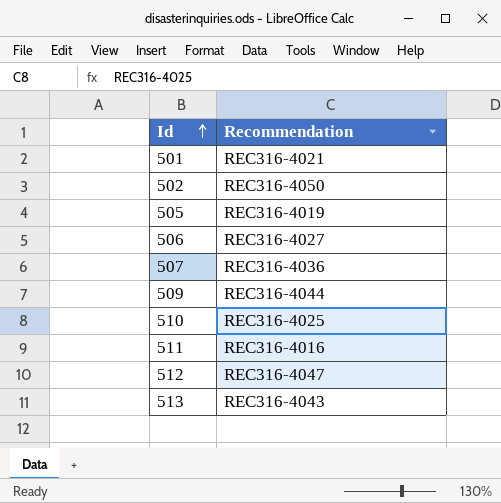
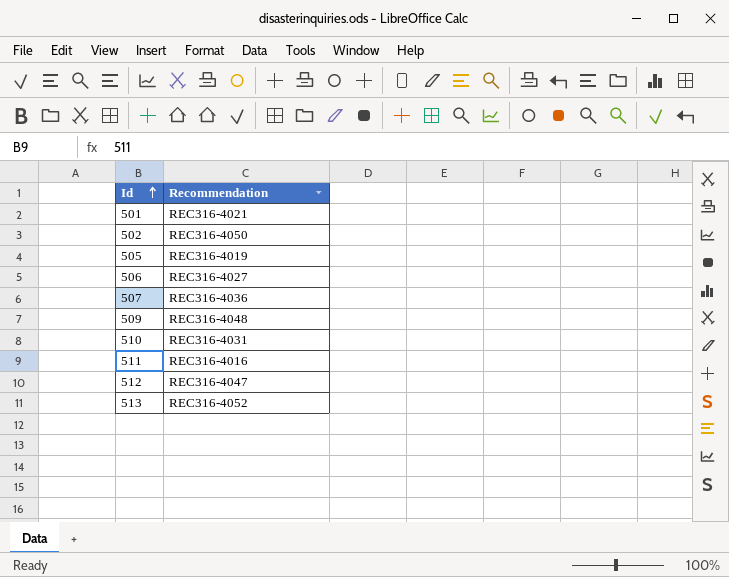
509 | Recommendation: REC316-4044 -> REC316-4048
510 | Recommendation: REC316-4025 -> REC316-4031
513 | Recommendation: REC316-4043 -> REC316-4052

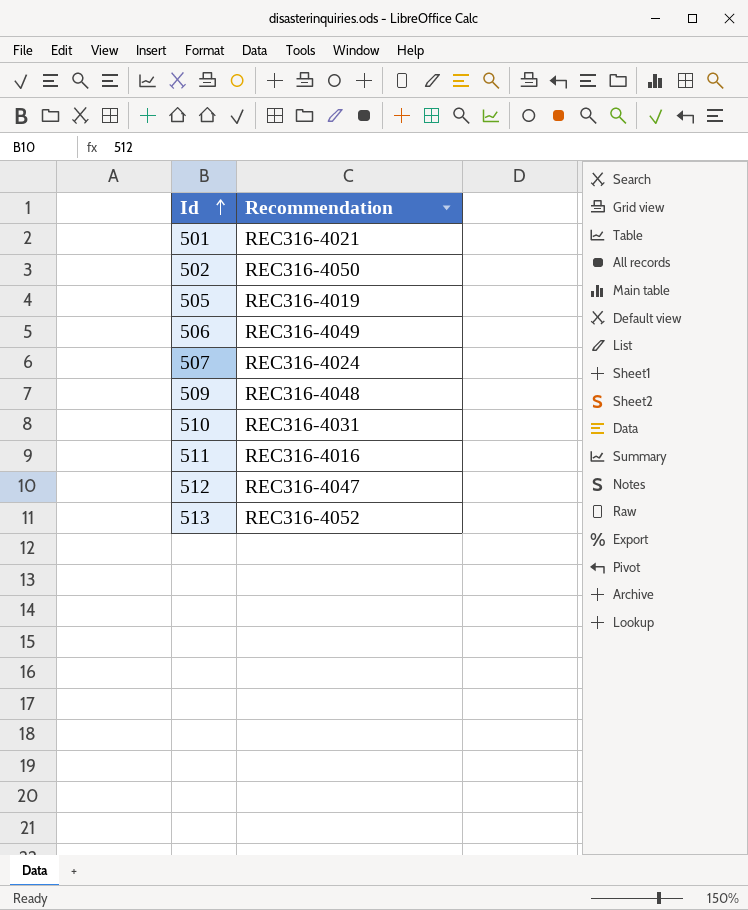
506 | Recommendation: REC316-4027 -> REC316-4049
507 | Recommendation: REC316-4036 -> REC316-4024

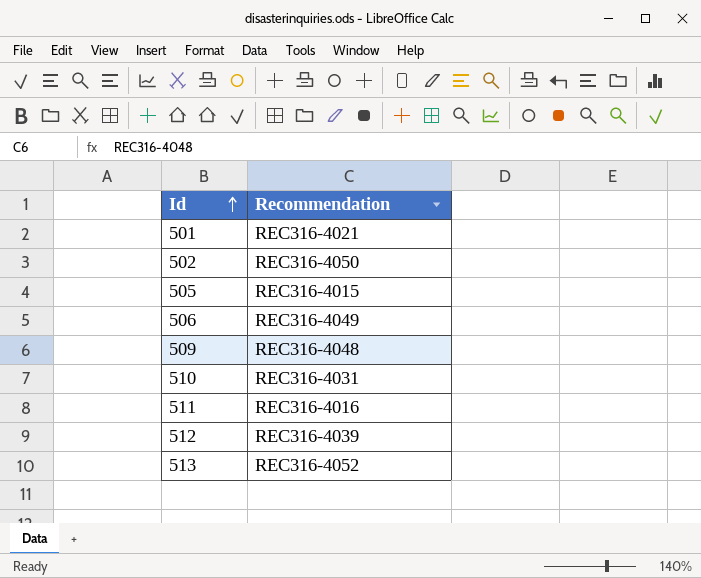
row 507: REC316-4024 -> none
505 | Recommendation: REC316-4019 -> REC316-4015
512 | Recommendation: REC316-4047 -> REC316-4039

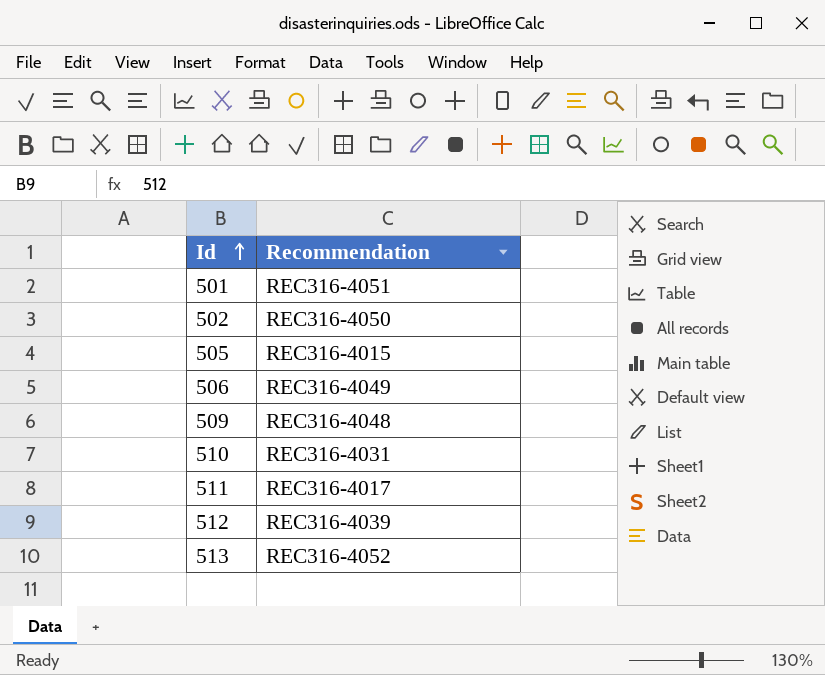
501 | Recommendation: REC316-4021 -> REC316-4051
511 | Recommendation: REC316-4016 -> REC316-4017

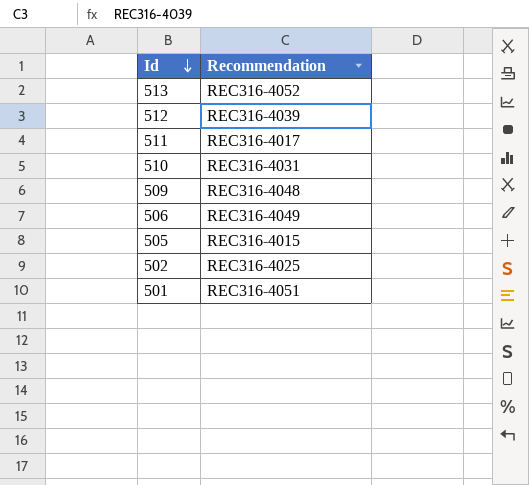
row order: Id ascending -> Id descending
502 | Recommendation: REC316-4050 -> REC316-4025

